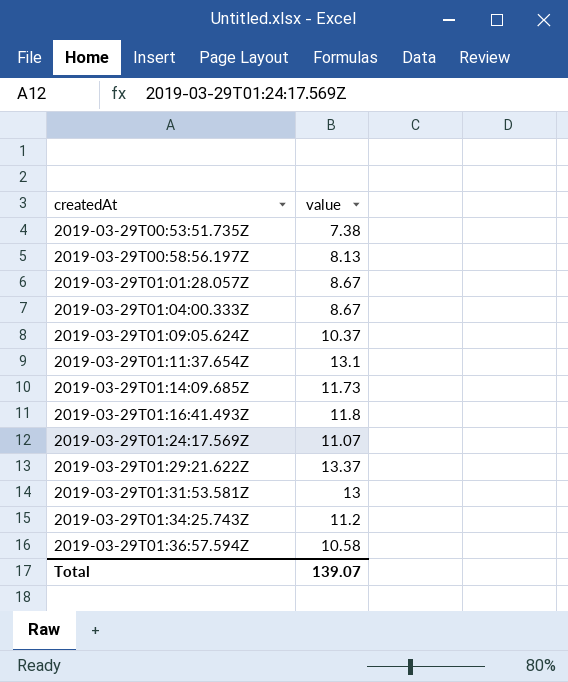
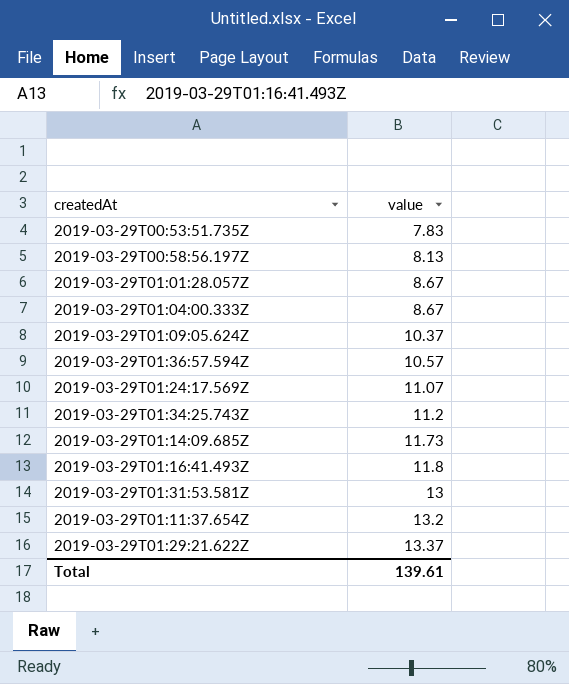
row order: createdAt ascending -> value ascending
2019-03-29T00:53:51.735Z | value: 7.38 -> 7.83
2019-03-29T01:36:57.594Z | value: 10.58 -> 10.57
2019-03-29T01:11:37.654Z | value: 13.1 -> 13.2
Total | value: 139.07 -> 139.61

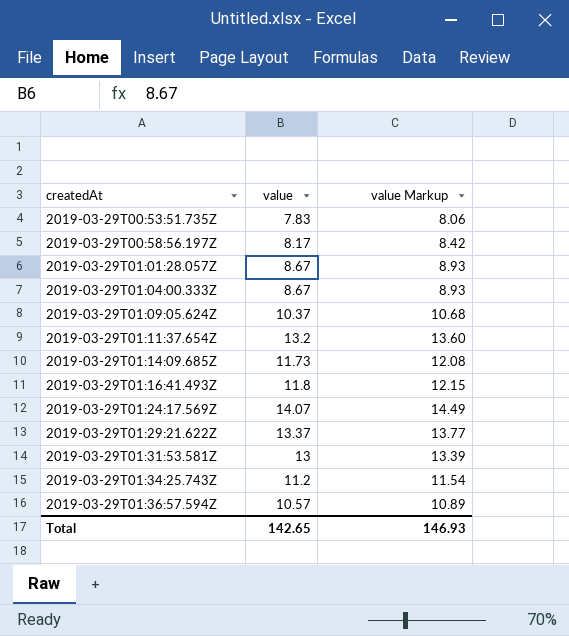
row order: value ascending -> createdAt ascending
column value Markup | formula: none -> [value] * 1.03
2019-03-29T00:58:56.197Z | value: 8.13 -> 8.17
2019-03-29T01:24:17.569Z | value: 11.07 -> 14.07
Total | value: 139.61 -> 142.65

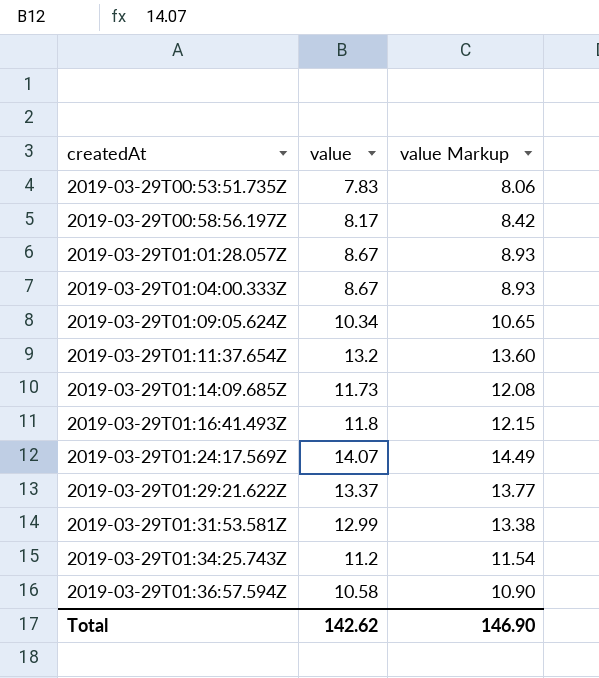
2019-03-29T01:09:05.624Z | value: 10.37 -> 10.34
2019-03-29T01:09:05.624Z | value Markup: 10.68 -> 10.65
2019-03-29T01:31:53.581Z | value: 13 -> 12.99
2019-03-29T01:31:53.581Z | value Markup: 13.39 -> 13.38
2019-03-29T01:36:57.594Z | value: 10.57 -> 10.58
2019-03-29T01:36:57.594Z | value Markup: 10.89 -> 10.90
Total | value: 142.65 -> 142.62
Total | value Markup: 146.93 -> 146.90

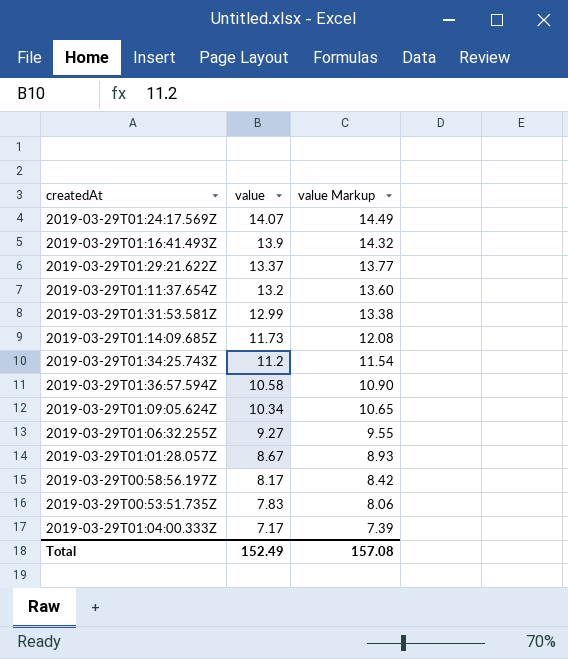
row order: createdAt ascending -> value descending
2019-03-29T01:16:41.493Z | value: 11.8 -> 13.9
2019-03-29T01:16:41.493Z | value Markup: 12.15 -> 14.32
row 2019-03-29T01:06:32.255Z: none -> 9.27 | 9.55
2019-03-29T01:04:00.333Z | value: 8.67 -> 7.17
2019-03-29T01:04:00.333Z | value Markup: 8.93 -> 7.39
Total | value: 142.62 -> 152.49
Total | value Markup: 146.90 -> 157.08

